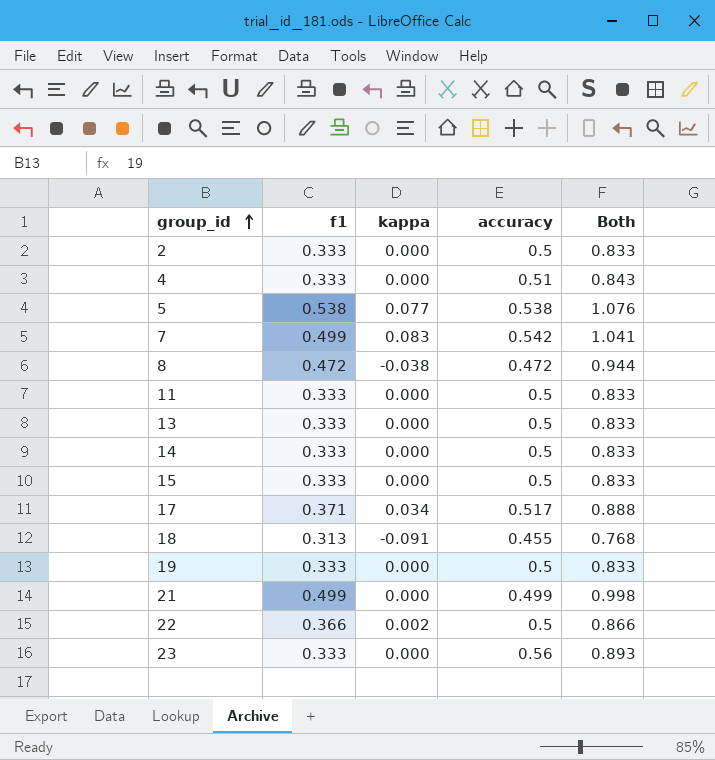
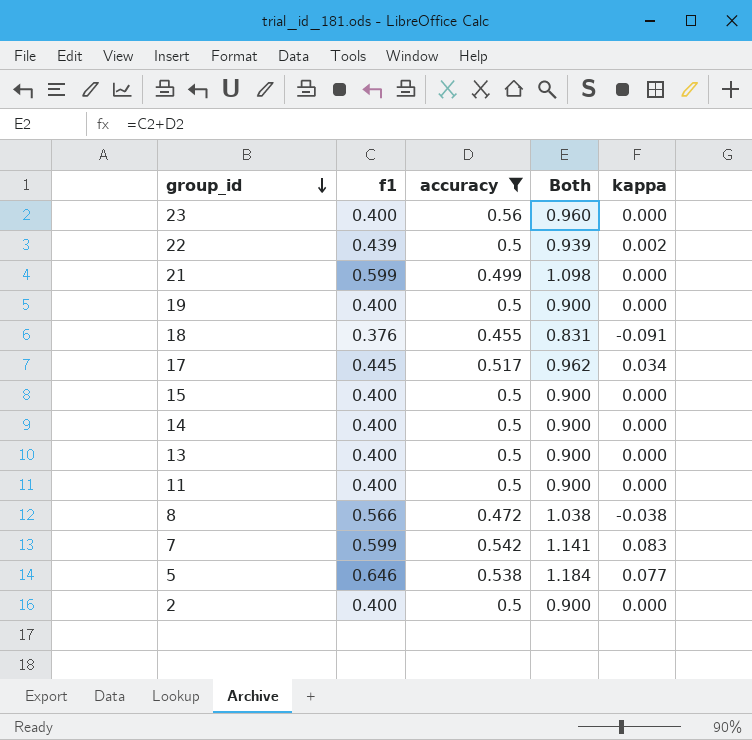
filter: none -> accuracy != 0.51
row order: group_id ascending -> group_id descending
column kappa | position: 3 -> 5
23 | f1: 0.333 -> 0.400
23 | Both: 0.893 -> 0.960
22 | f1: 0.366 -> 0.439
22 | Both: 0.866 -> 0.939
21 | f1: 0.499 -> 0.599
21 | Both: 0.998 -> 1.098
19 | f1: 0.333 -> 0.400
19 | Both: 0.833 -> 0.900
18 | f1: 0.313 -> 0.376
18 | Both: 0.768 -> 0.831
17 | f1: 0.371 -> 0.445
17 | Both: 0.888 -> 0.962
15 | f1: 0.333 -> 0.400
15 | Both: 0.833 -> 0.900
14 | f1: 0.333 -> 0.400
14 | Both: 0.833 -> 0.900
13 | f1: 0.333 -> 0.400
13 | Both: 0.833 -> 0.900
11 | f1: 0.333 -> 0.400
11 | Both: 0.833 -> 0.900
8 | f1: 0.472 -> 0.566
8 | Both: 0.944 -> 1.038
7 | f1: 0.499 -> 0.599
7 | Both: 1.041 -> 1.141
5 | f1: 0.538 -> 0.646
5 | Both: 1.076 -> 1.184
2 | f1: 0.333 -> 0.400
2 | Both: 0.833 -> 0.900

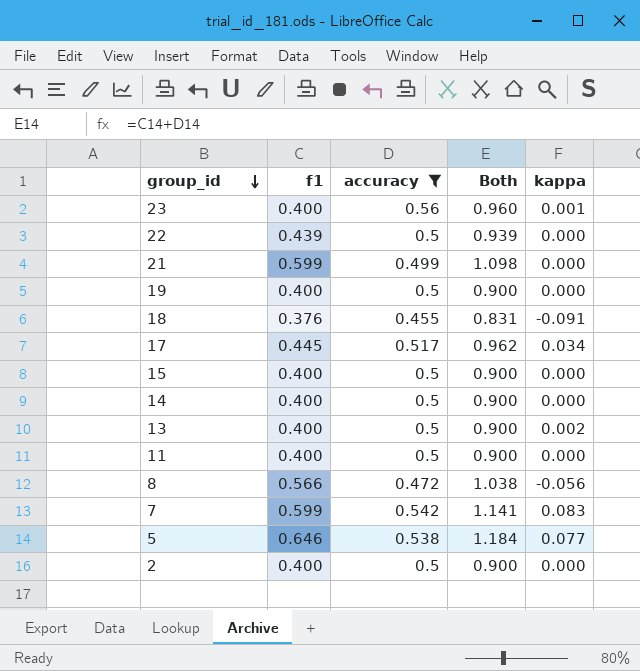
23 | kappa: 0.000 -> 0.001
22 | kappa: 0.002 -> 0.000
13 | kappa: 0.000 -> 0.002
8 | kappa: -0.038 -> -0.056

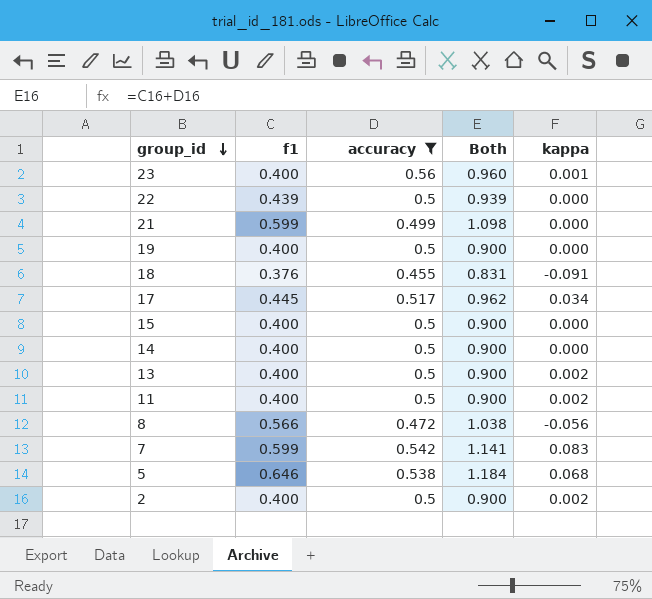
11 | kappa: 0.000 -> 0.002
5 | kappa: 0.077 -> 0.068
2 | kappa: 0.000 -> 0.002

